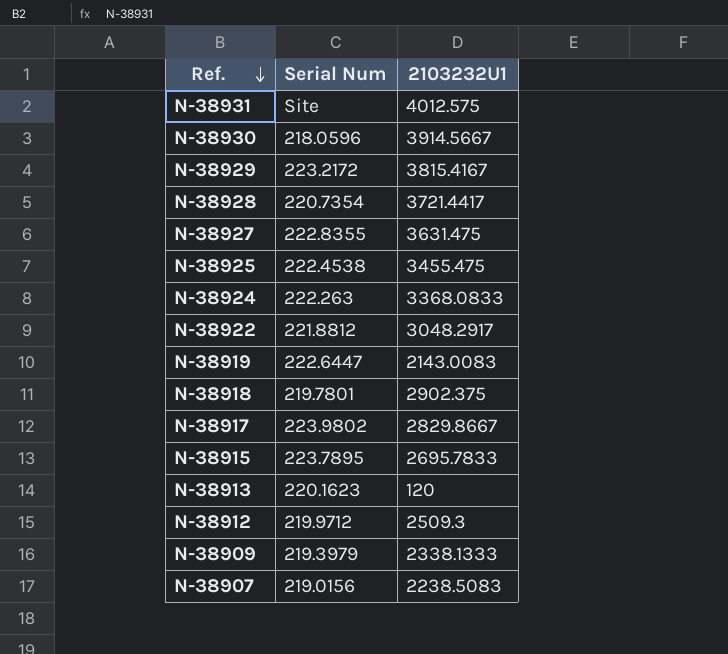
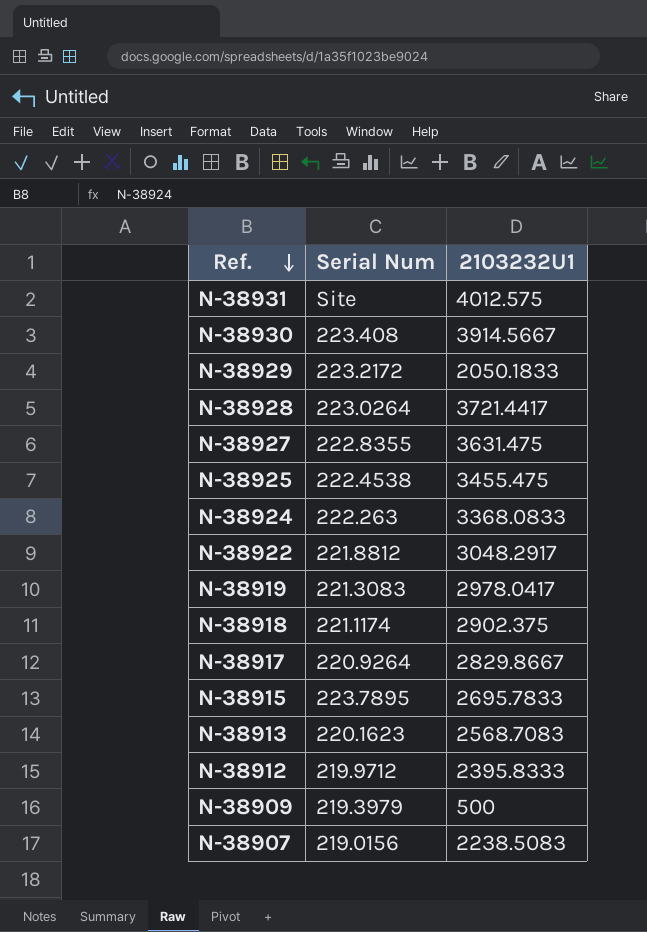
N-38930 | Serial Num: 218.0596 -> 223.408
N-38929 | 2103232U1: 3815.4167 -> 2050.1833
N-38928 | Serial Num: 220.7354 -> 223.0264
N-38919 | Serial Num: 222.6447 -> 221.3083
N-38919 | 2103232U1: 2143.0083 -> 2978.0417
N-38918 | Serial Num: 219.7801 -> 221.1174
N-38917 | Serial Num: 223.9802 -> 220.9264
N-38913 | 2103232U1: 120 -> 2568.7083
N-38912 | 2103232U1: 2509.3 -> 2395.8333
N-38909 | 2103232U1: 2338.1333 -> 500

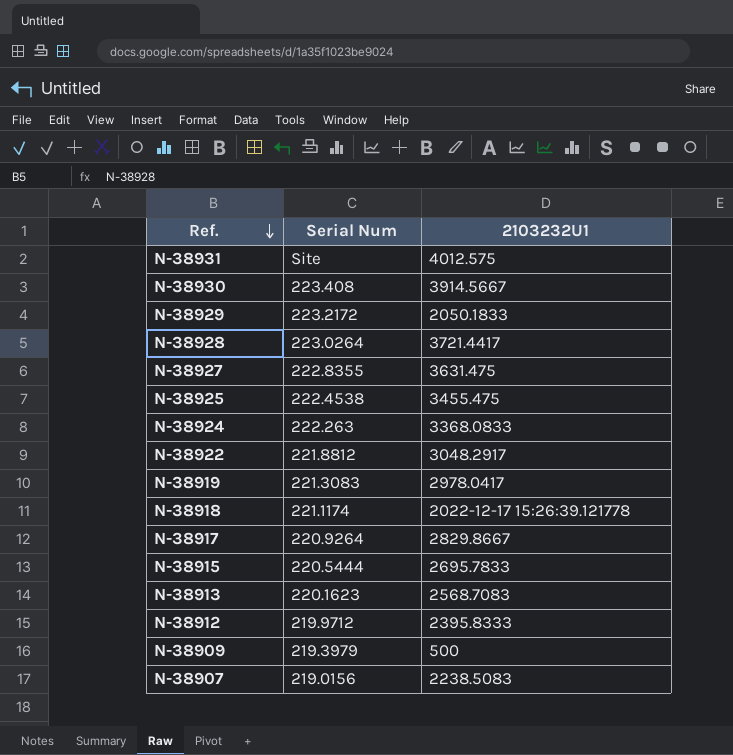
N-38918 | 2103232U1: 2902.375 -> 2022-12-17 15:26:39.121778
N-38915 | Serial Num: 223.7895 -> 220.5444

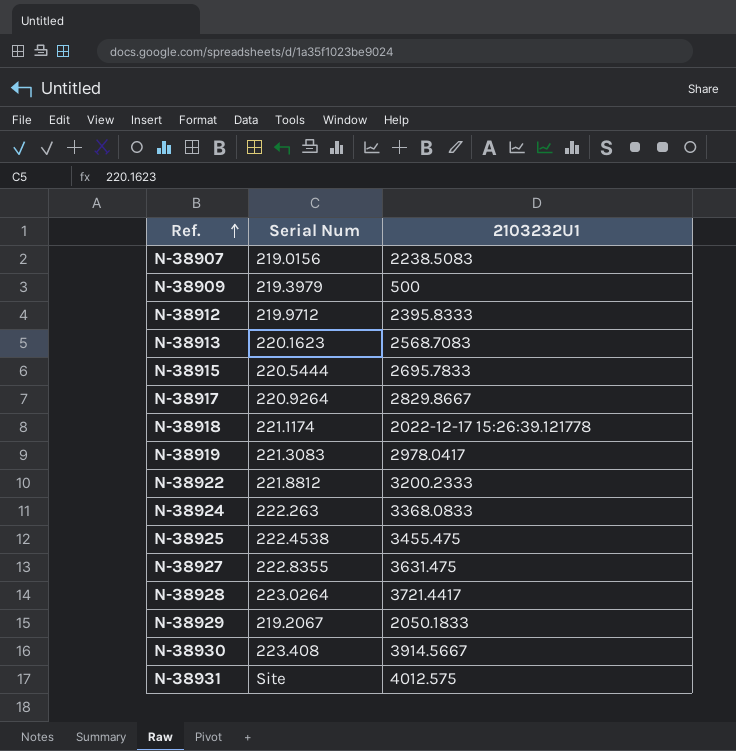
row order: Ref. descending -> Ref. ascending
N-38922 | 2103232U1: 3048.2917 -> 3200.2333
N-38929 | Serial Num: 223.2172 -> 219.2067

